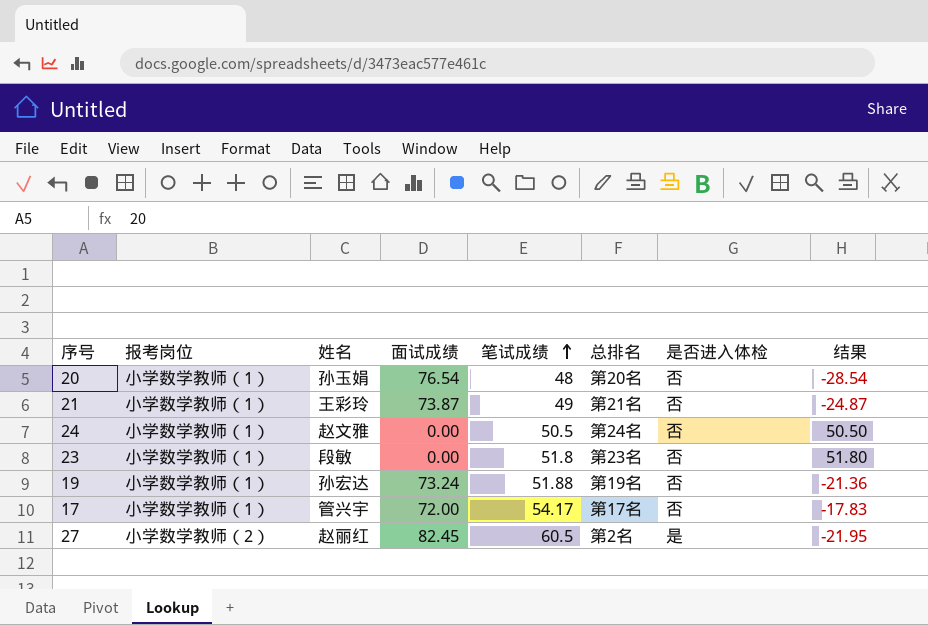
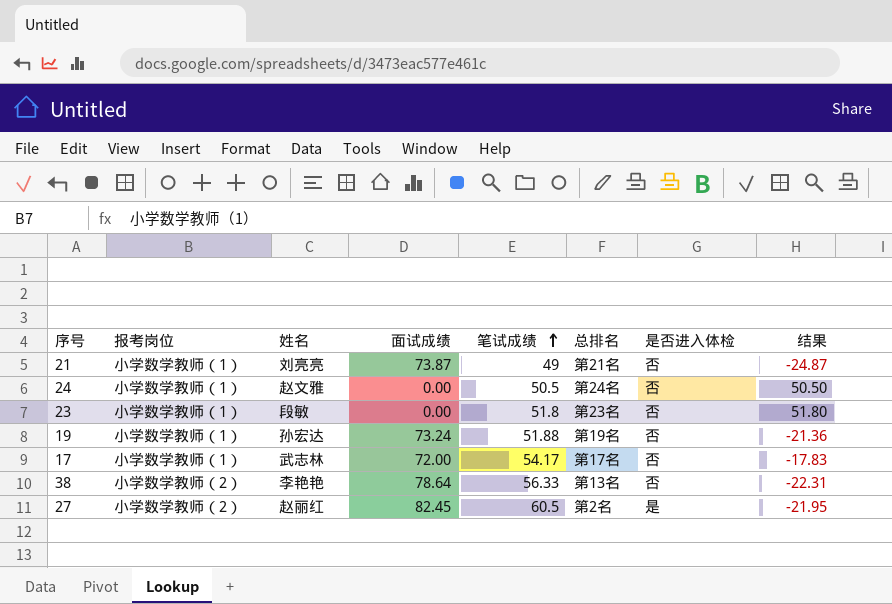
row 20: 小学数学教师（1） | 孙玉娟 | 76.54 | 48 | 第20名 | 否 | -28.54 -> none
21 | 姓名: 王彩玲 -> 刘亮亮
17 | 姓名: 管兴宇 -> 武志林
row 38: none -> 小学数学教师（2） | 李艳艳 | 78.64 | 56.33 | 第13名 | 否 | -22.31

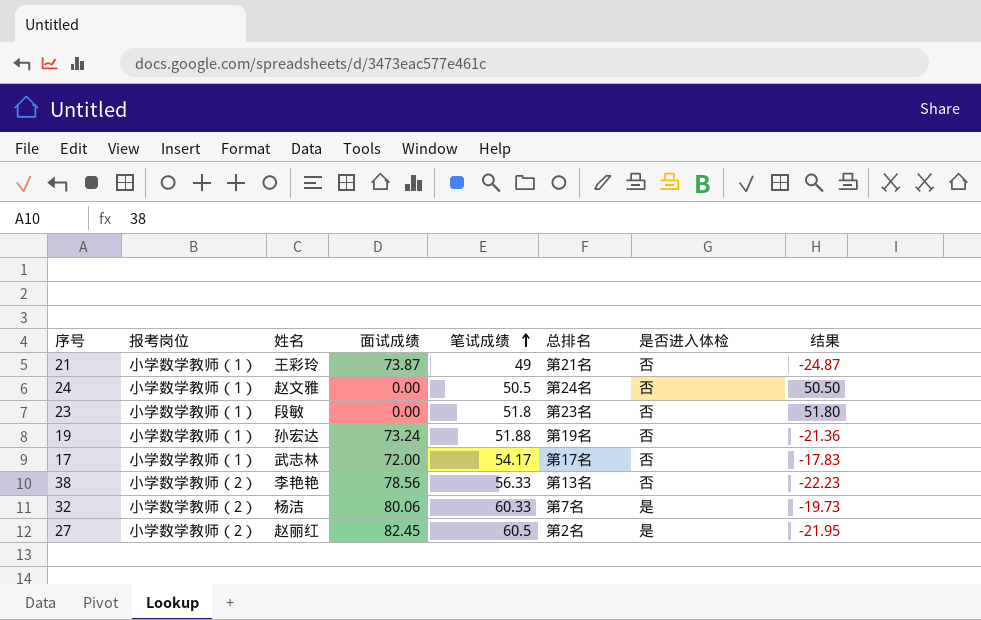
21 | 姓名: 刘亮亮 -> 王彩玲
38 | 面试成绩: 78.64 -> 78.56
38 | 结果: -22.31 -> -22.23
row 32: none -> 小学数学教师（2） | 杨洁 | 80.06 | 60.33 | 第7名 | 是 | -19.73

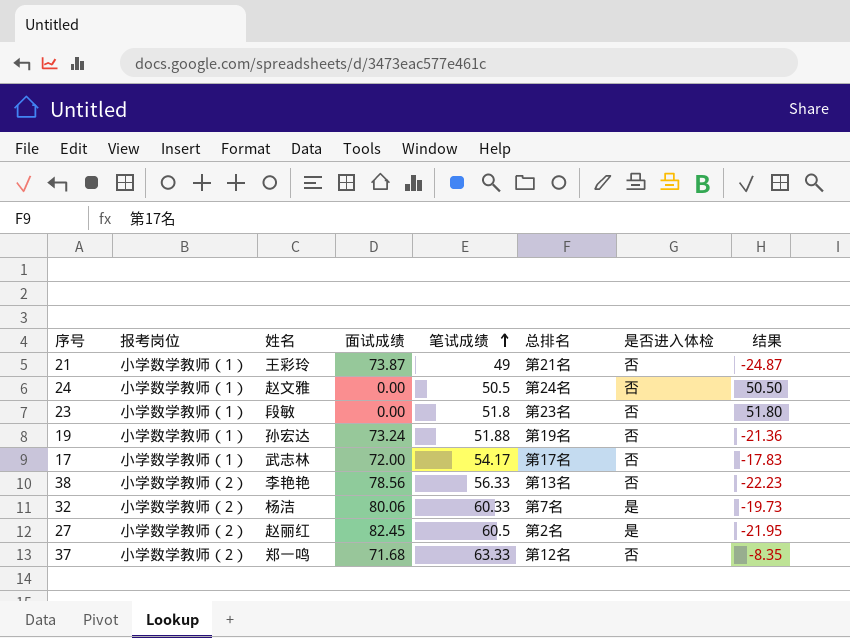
row 37: none -> 小学数学教师（2） | 郑一鸣 | 71.68 | 63.33 | 第12名 | 否 | -8.35

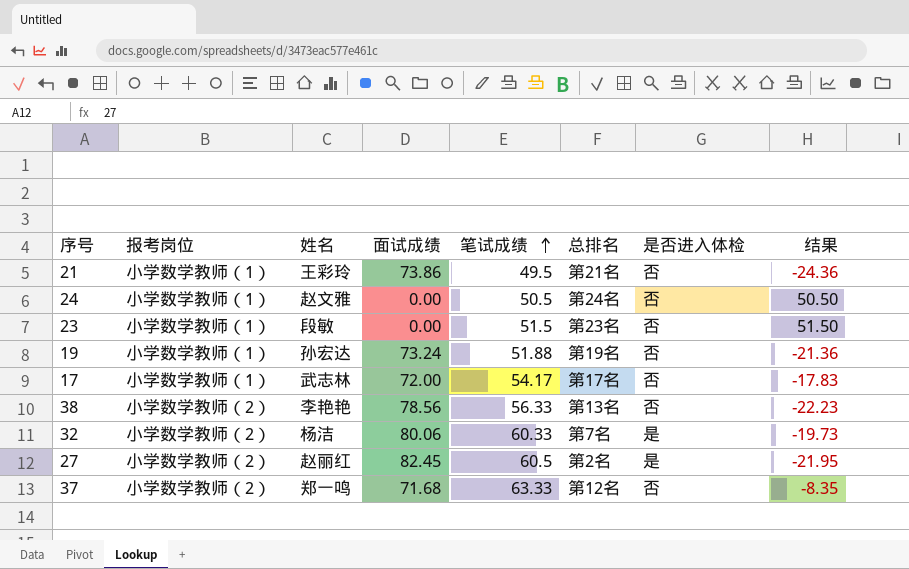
21 | 面试成绩: 73.87 -> 73.86
21 | 笔试成绩: 49 -> 49.5
21 | 结果: -24.87 -> -24.36
23 | 笔试成绩: 51.8 -> 51.5
23 | 结果: 51.80 -> 51.50

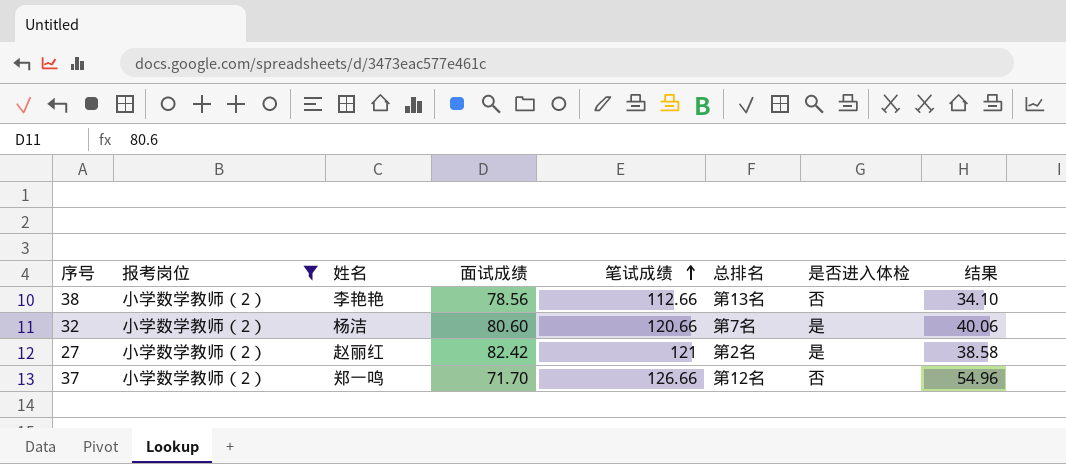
filter: none -> 报考岗位 = 小学数学教师（2）
38 | 笔试成绩: 56.33 -> 112.66
38 | 结果: -22.23 -> 34.10
32 | 面试成绩: 80.06 -> 80.60
32 | 笔试成绩: 60.33 -> 120.66
32 | 结果: -19.73 -> 40.06
27 | 面试成绩: 82.45 -> 82.42
27 | 笔试成绩: 60.5 -> 121
27 | 结果: -21.95 -> 38.58
37 | 面试成绩: 71.68 -> 71.70
37 | 笔试成绩: 63.33 -> 126.66
37 | 结果: -8.35 -> 54.96

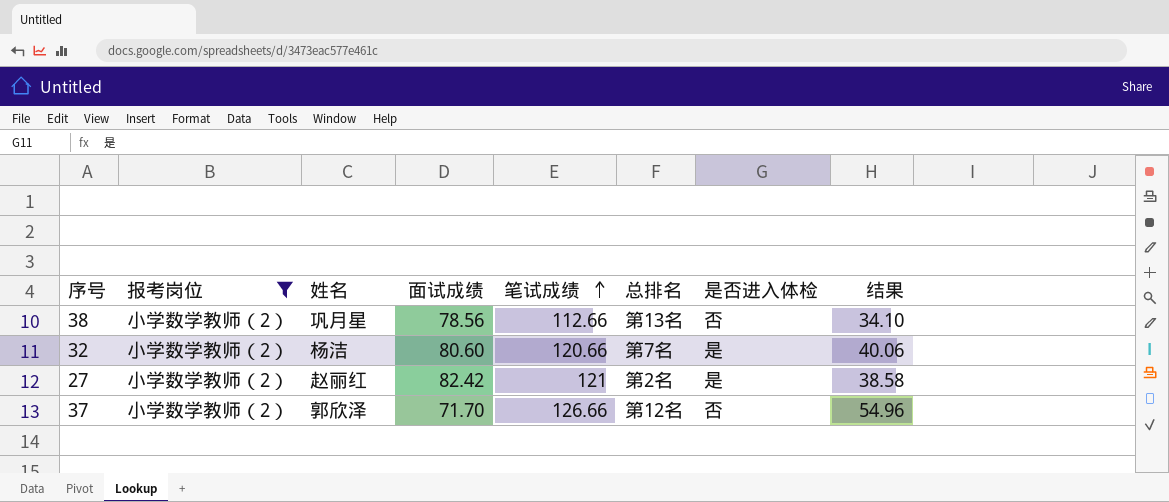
38 | 姓名: 李艳艳 -> 巩月星
37 | 姓名: 郑一鸣 -> 郭欣泽

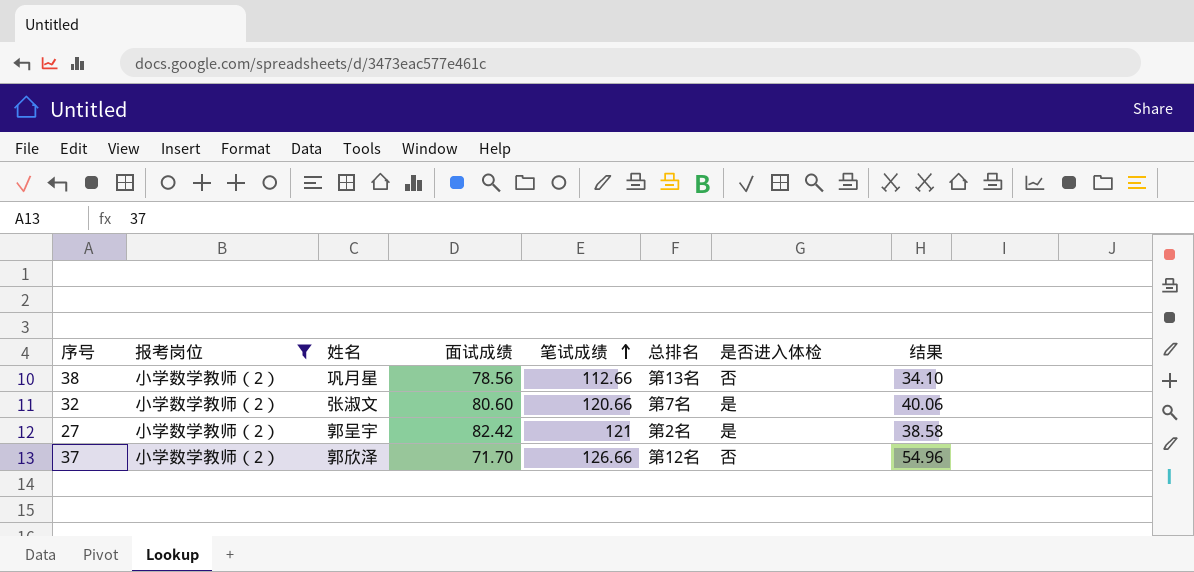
32 | 姓名: 杨洁 -> 张淑文
27 | 姓名: 赵丽红 -> 郭呈宇

